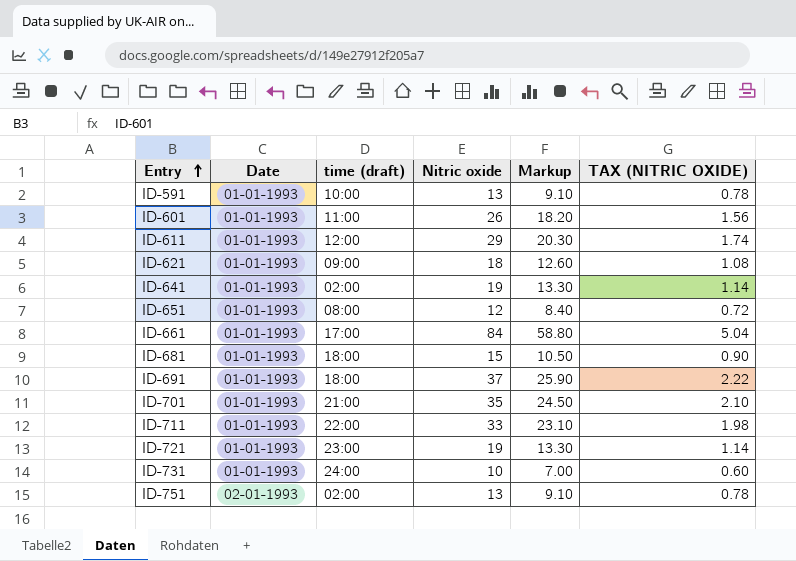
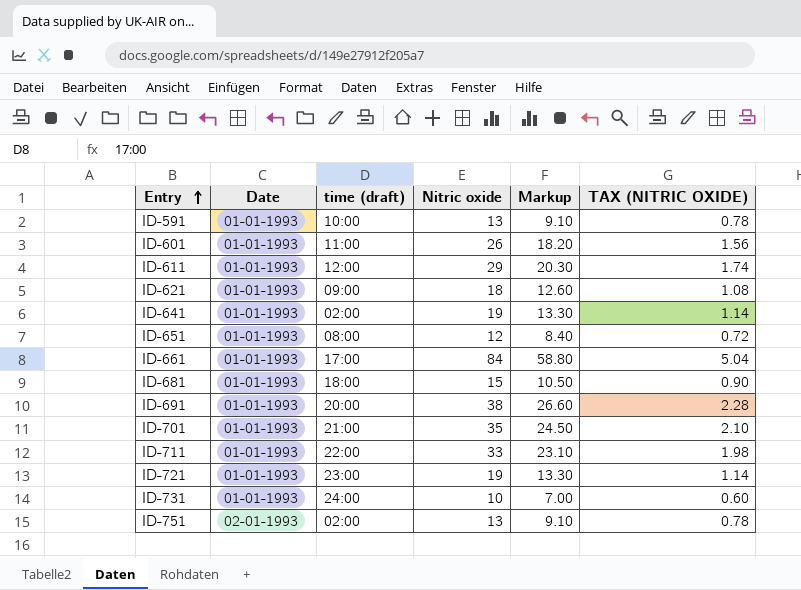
ID-691 | time (draft): 18:00 -> 20:00
ID-691 | Nitric oxide: 37 -> 38
ID-691 | Markup: 25.90 -> 26.60
ID-691 | TAX (NITRIC OXIDE): 2.22 -> 2.28

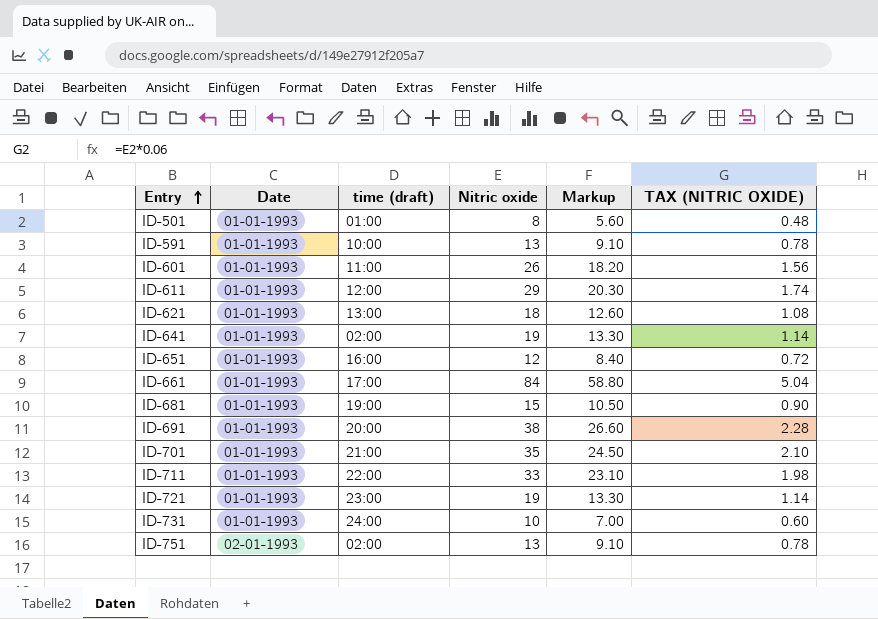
row ID-501: none -> 01-01-1993 | 01:00 | 8 | 5.60 | 0.48
ID-621 | time (draft): 09:00 -> 13:00
ID-651 | time (draft): 08:00 -> 16:00
ID-681 | time (draft): 18:00 -> 19:00

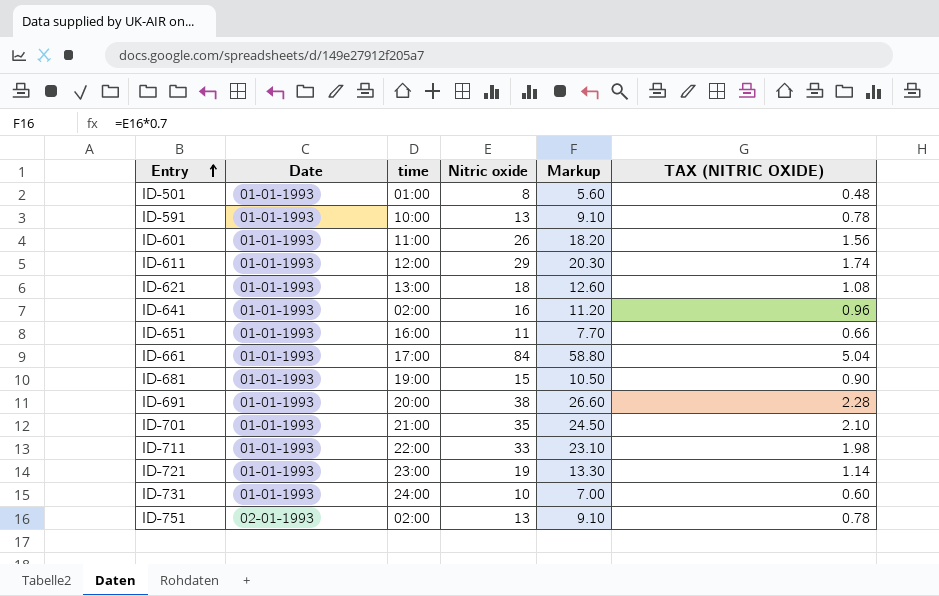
column name: time (draft) -> time
ID-641 | Nitric oxide: 19 -> 16
ID-641 | Markup: 13.30 -> 11.20
ID-641 | TAX (NITRIC OXIDE): 1.14 -> 0.96
ID-651 | Nitric oxide: 12 -> 11
ID-651 | Markup: 8.40 -> 7.70
ID-651 | TAX (NITRIC OXIDE): 0.72 -> 0.66

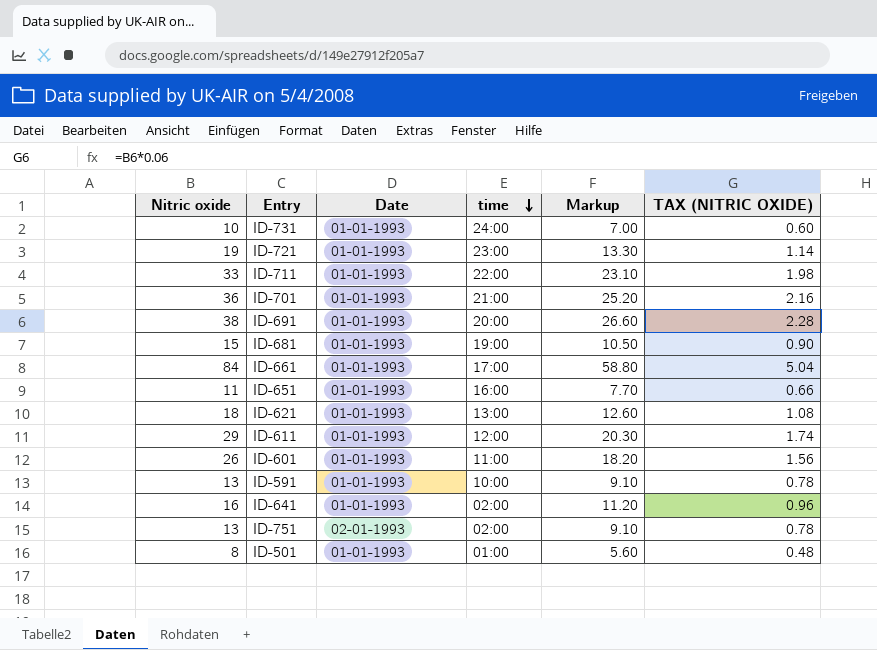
row order: Entry ascending -> time descending
column Nitric oxide | position: 4 -> 1
ID-701 | Nitric oxide: 35 -> 36
ID-701 | Markup: 24.50 -> 25.20
ID-701 | TAX (NITRIC OXIDE): 2.10 -> 2.16

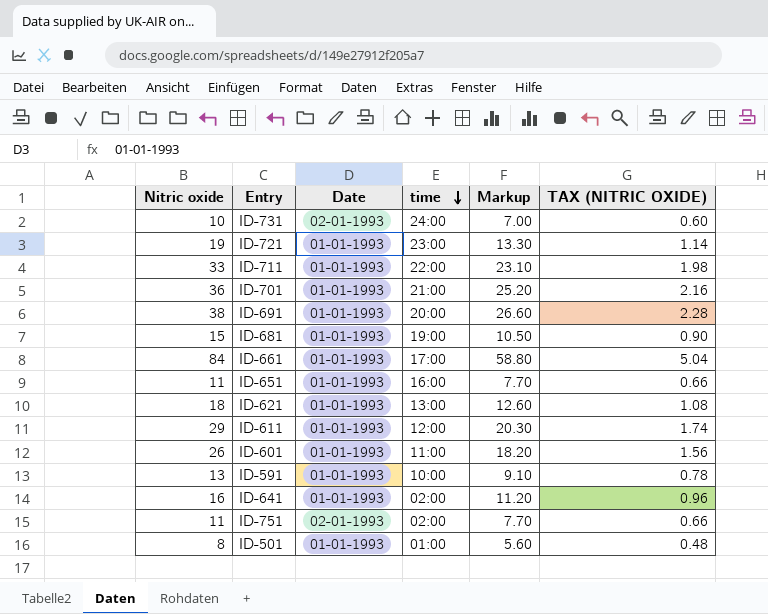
ID-731 | Date: 01-01-1993 -> 02-01-1993
ID-751 | Nitric oxide: 13 -> 11
ID-751 | Markup: 9.10 -> 7.70
ID-751 | TAX (NITRIC OXIDE): 0.78 -> 0.66

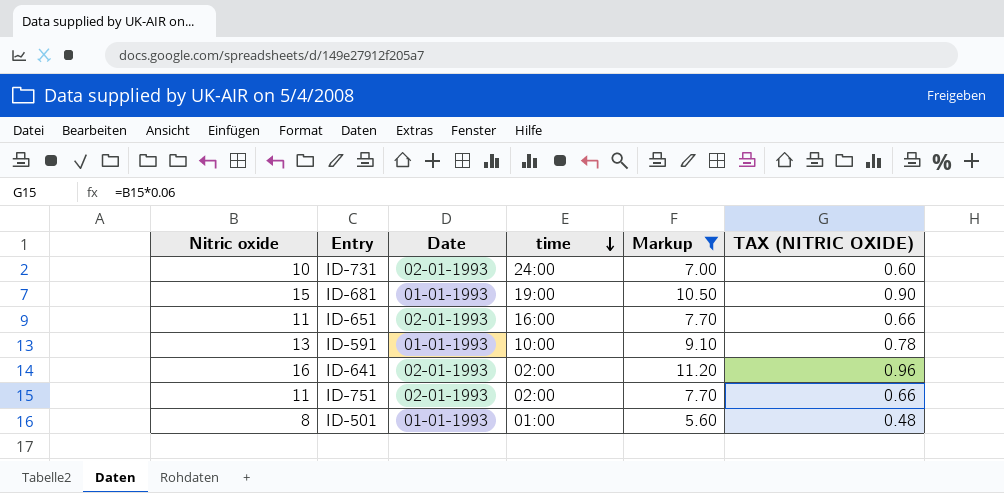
filter: none -> Markup <= 11.20
ID-651 | Date: 01-01-1993 -> 02-01-1993
ID-641 | Date: 01-01-1993 -> 02-01-1993

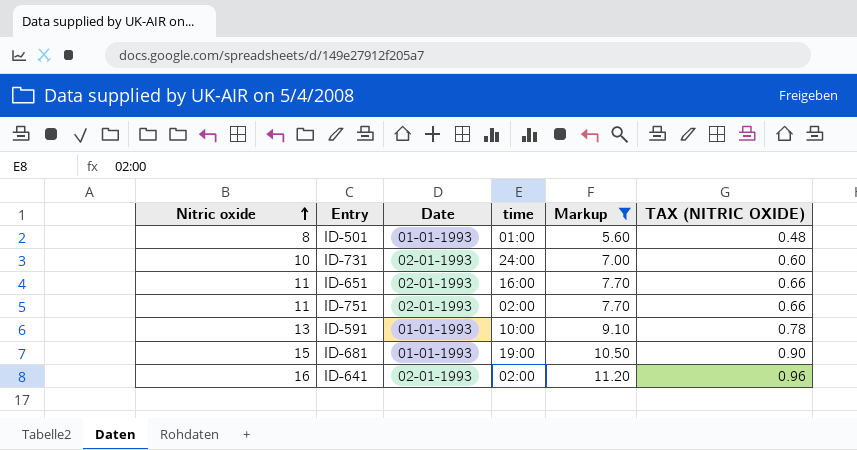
row order: time descending -> Nitric oxide ascending

